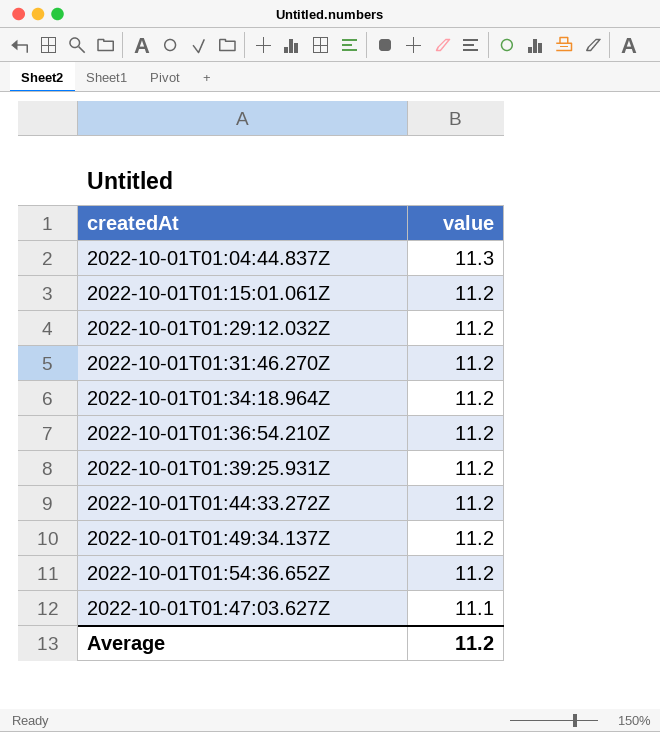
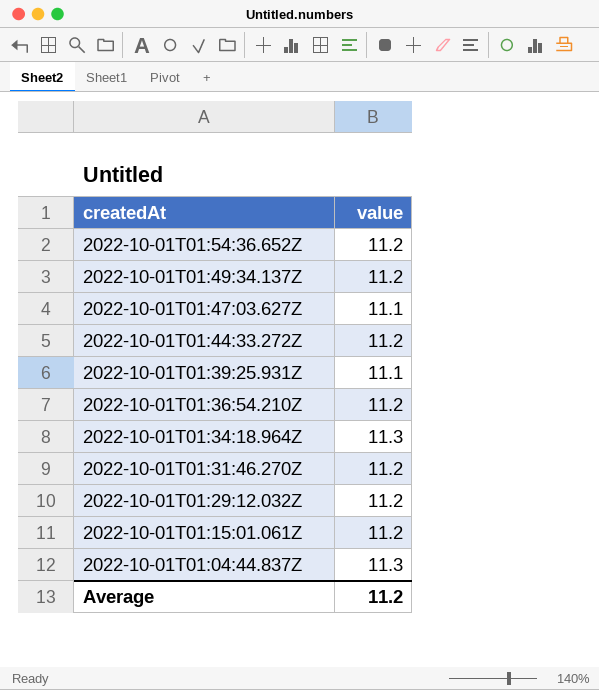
row order: value descending -> createdAt descending
2022-10-01T01:39:25.931Z | value: 11.2 -> 11.1
2022-10-01T01:34:18.964Z | value: 11.2 -> 11.3

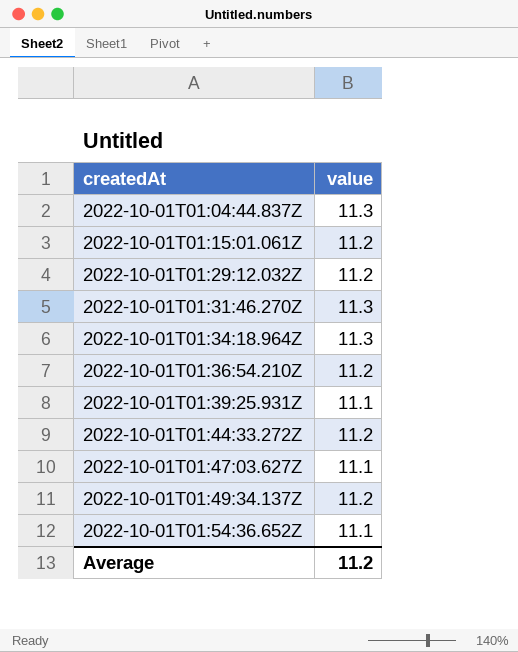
row order: createdAt descending -> createdAt ascending
2022-10-01T01:31:46.270Z | value: 11.2 -> 11.3
2022-10-01T01:54:36.652Z | value: 11.2 -> 11.1

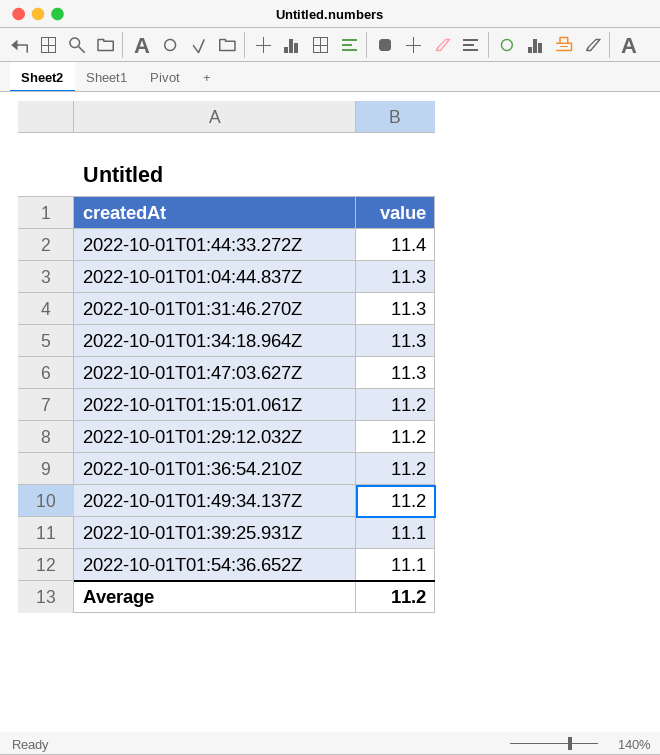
row order: createdAt ascending -> value descending
2022-10-01T01:44:33.272Z | value: 11.2 -> 11.4
2022-10-01T01:47:03.627Z | value: 11.1 -> 11.3

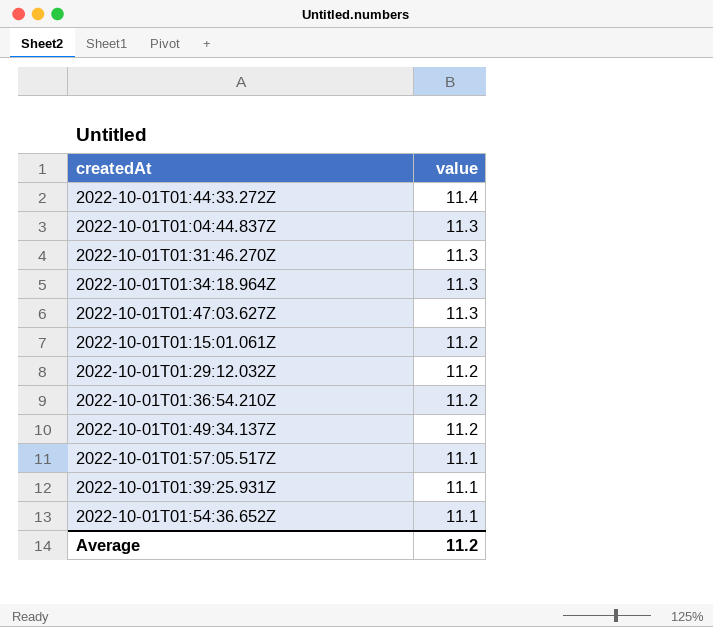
row 2022-10-01T01:57:05.517Z: none -> 11.1

